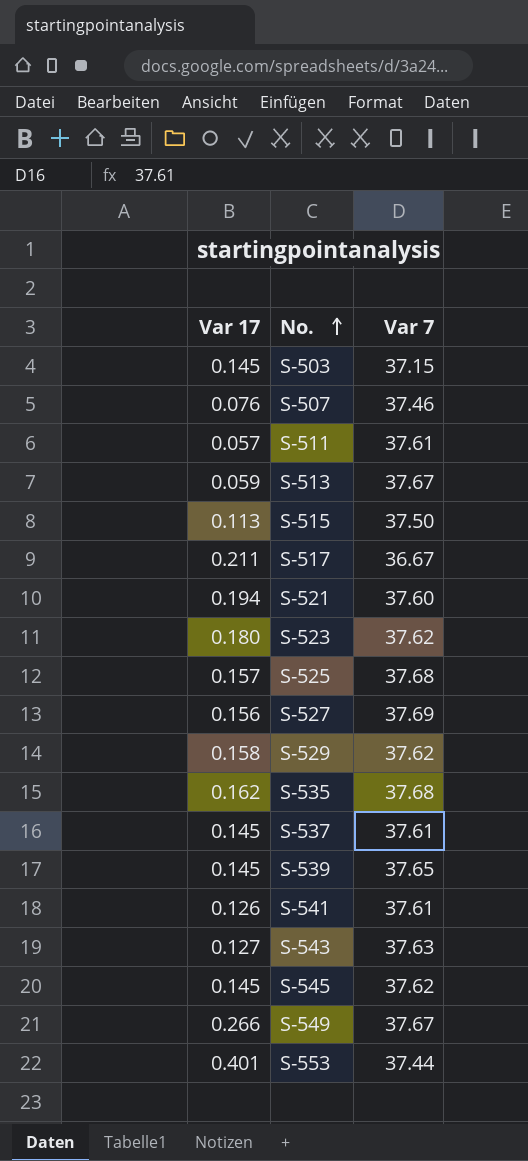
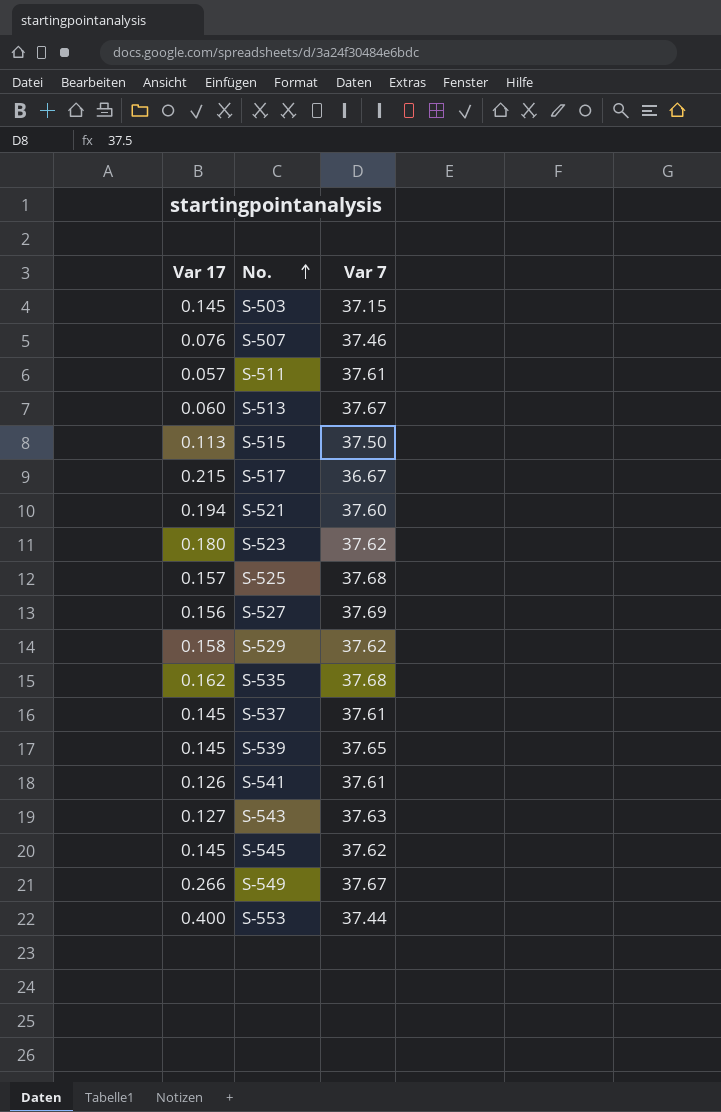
S-513 | Var 17: 0.059 -> 0.060
S-517 | Var 17: 0.211 -> 0.215
S-553 | Var 17: 0.401 -> 0.400

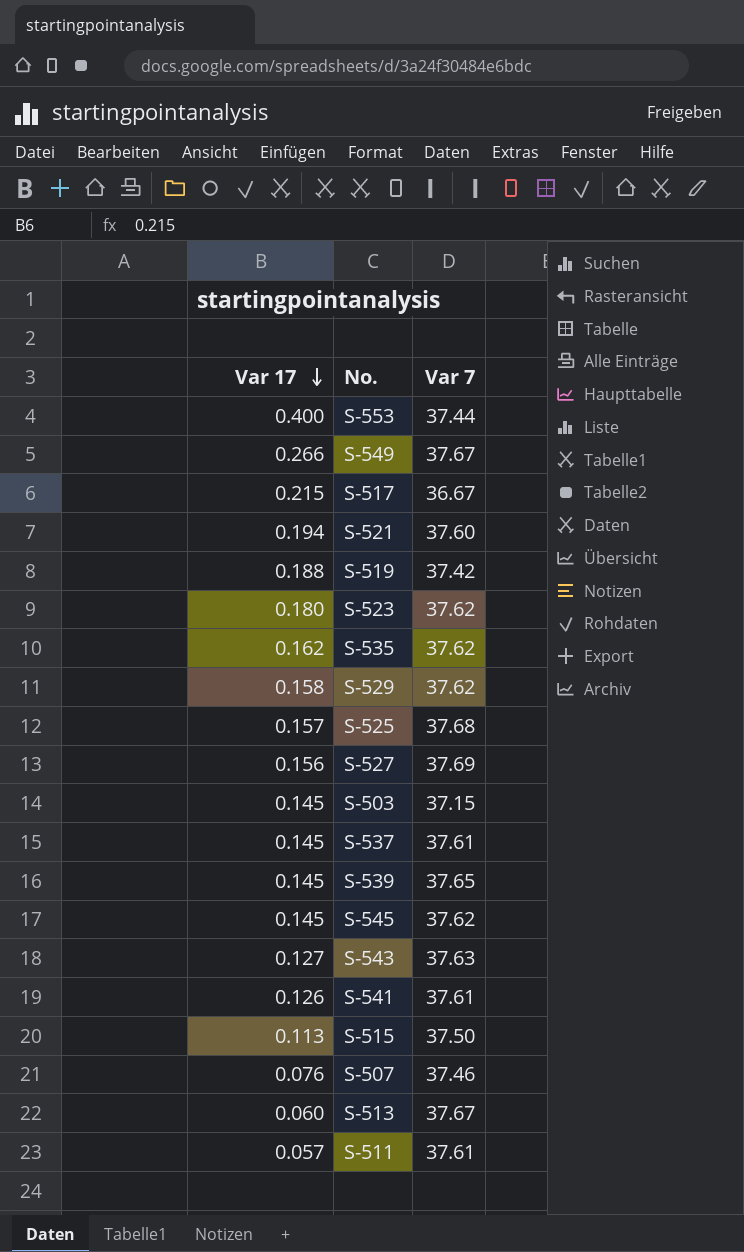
row order: No. ascending -> Var 17 descending
row S-519: none -> 0.188 | 37.42
S-535 | Var 7: 37.68 -> 37.62

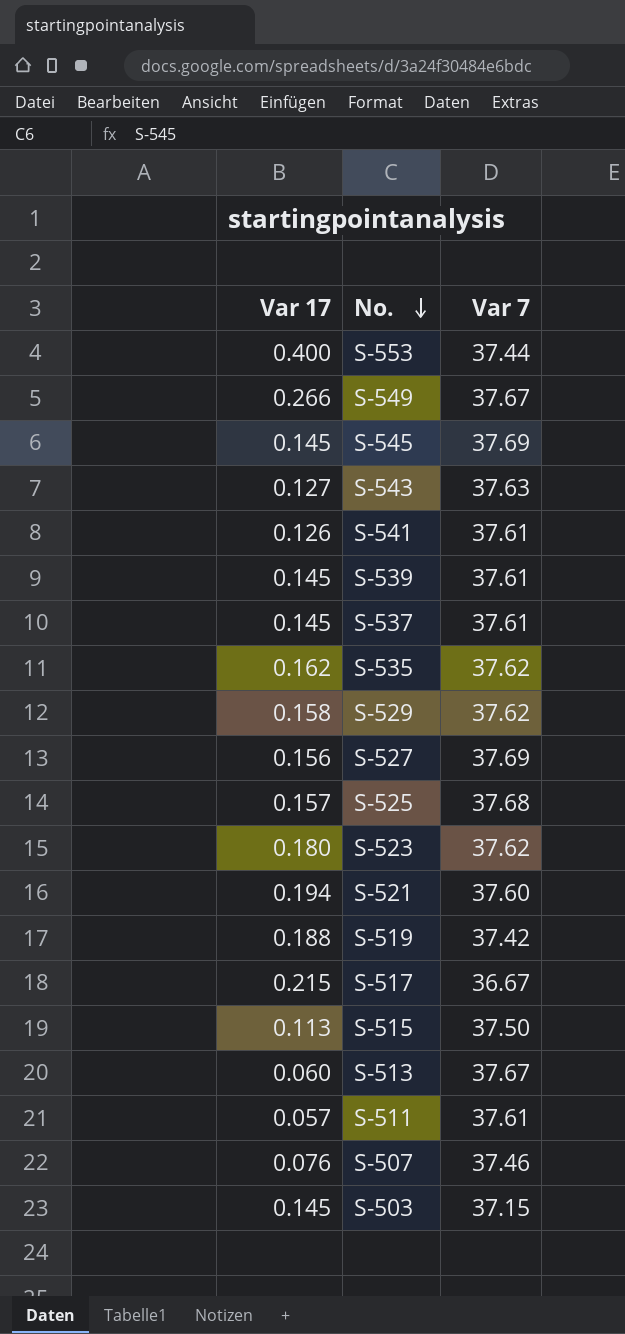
row order: Var 17 descending -> No. descending
S-545 | Var 7: 37.62 -> 37.69
S-539 | Var 7: 37.65 -> 37.61

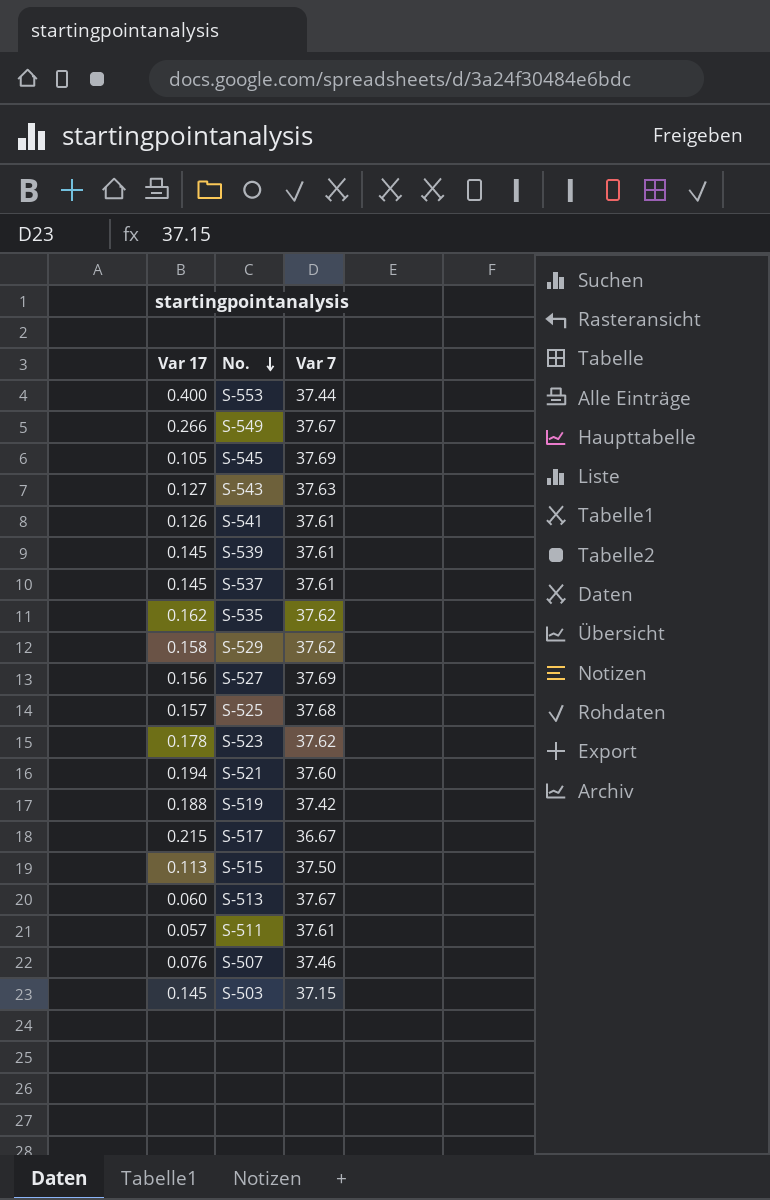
S-545 | Var 17: 0.145 -> 0.105
S-523 | Var 17: 0.180 -> 0.178

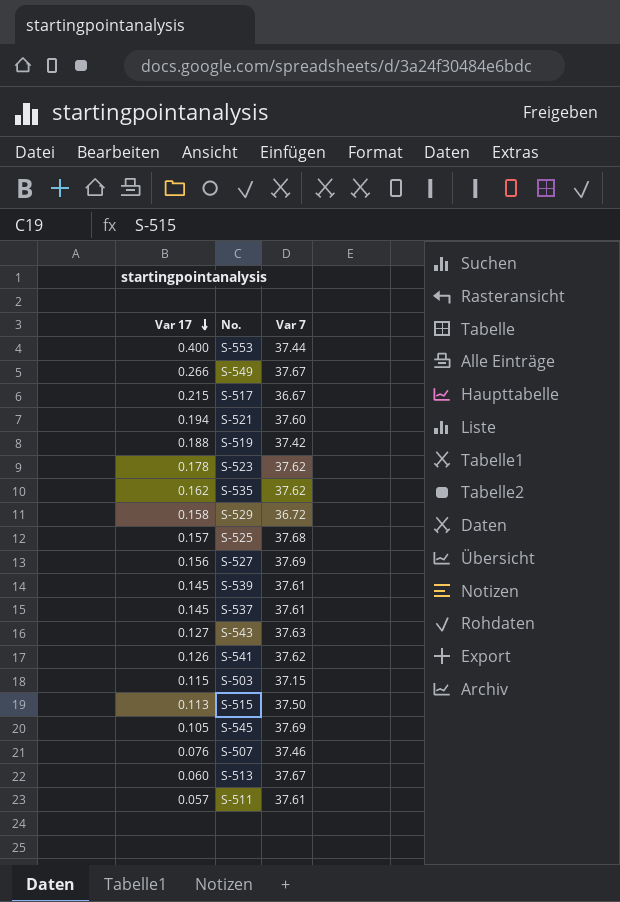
row order: No. descending -> Var 17 descending
S-529 | Var 7: 37.62 -> 36.72
S-541 | Var 7: 37.61 -> 37.62
S-503 | Var 17: 0.145 -> 0.115

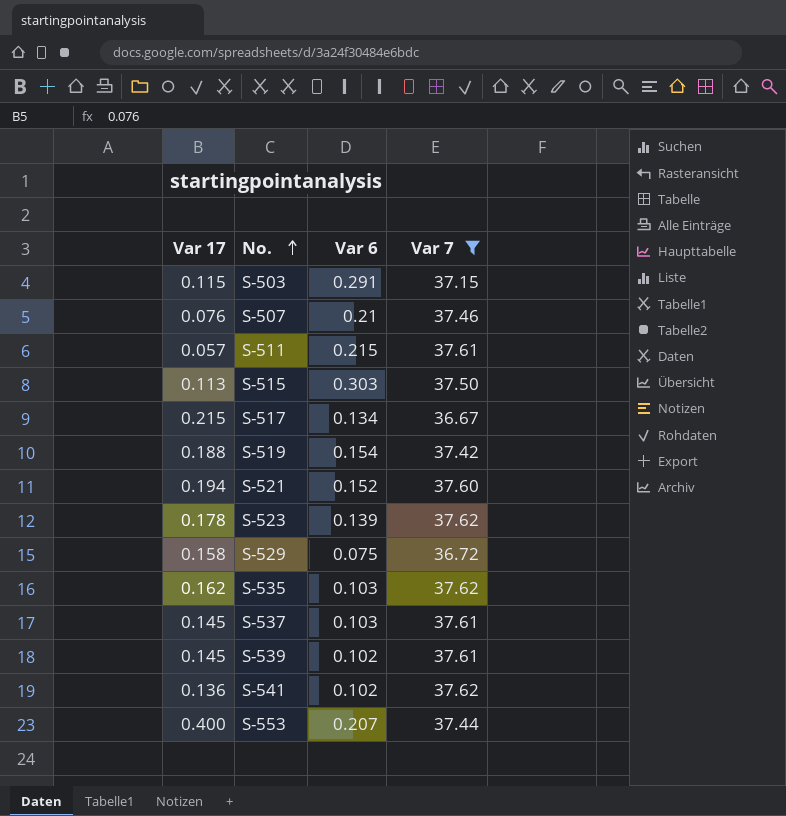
filter: none -> Var 7 <= 37.62
row order: Var 17 descending -> No. ascending
column Var 6 | position: none -> 3
S-541 | Var 17: 0.126 -> 0.136

